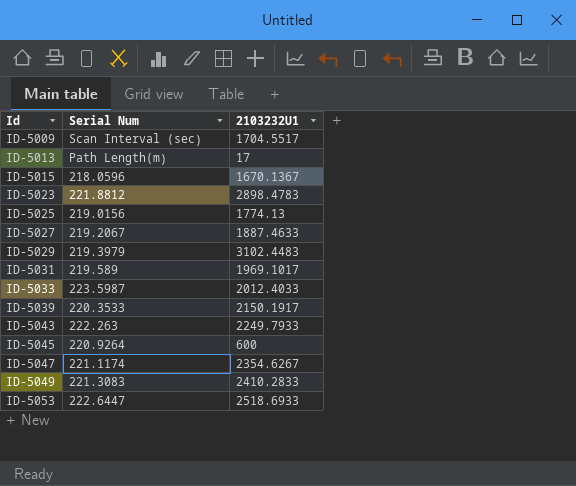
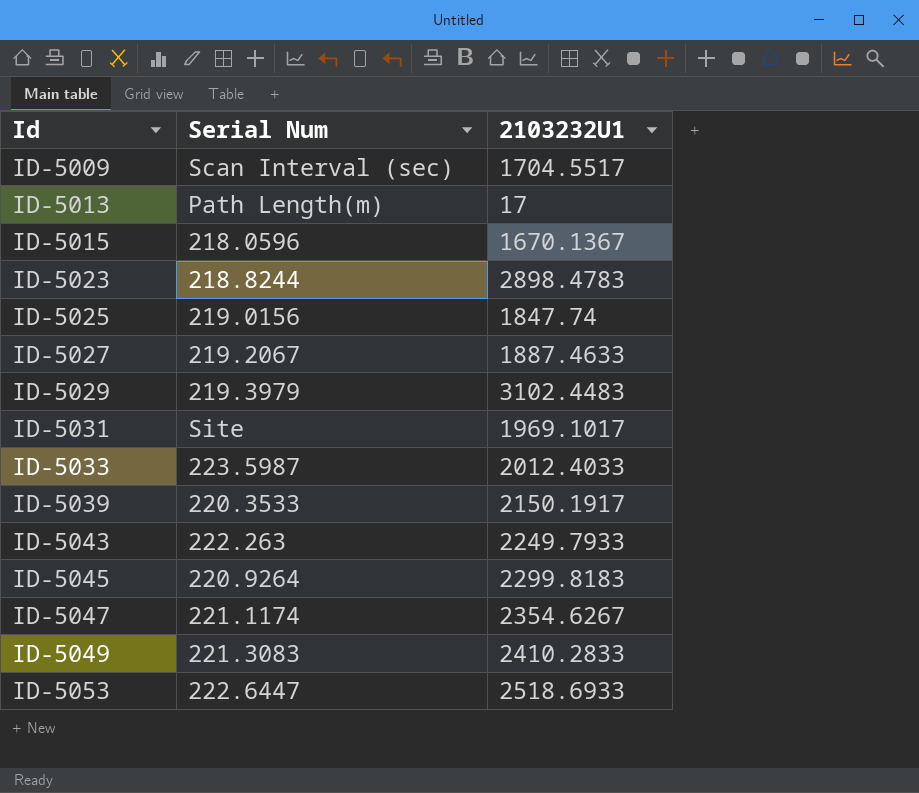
ID-5023 | Serial Num: 221.8812 -> 218.8244
ID-5025 | 2103232U1: 1774.13 -> 1847.74
ID-5031 | Serial Num: 219.589 -> Site
ID-5045 | 2103232U1: 600 -> 2299.8183

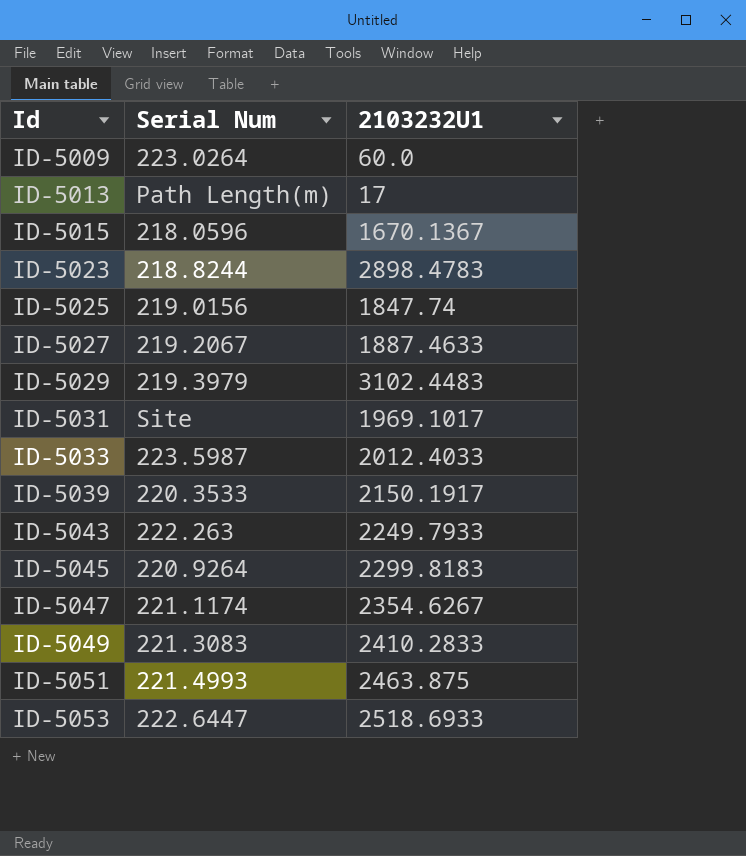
ID-5009 | Serial Num: Scan Interval (sec) -> 223.0264
ID-5009 | 2103232U1: 1704.5517 -> 60.0
row ID-5051: none -> 221.4993 | 2463.875

